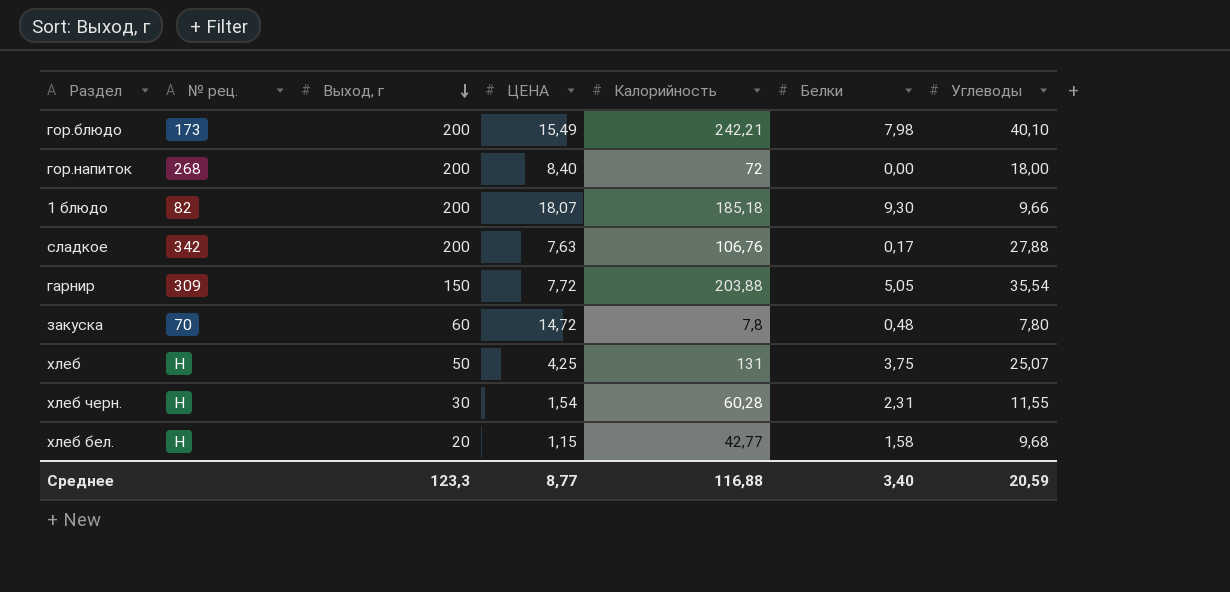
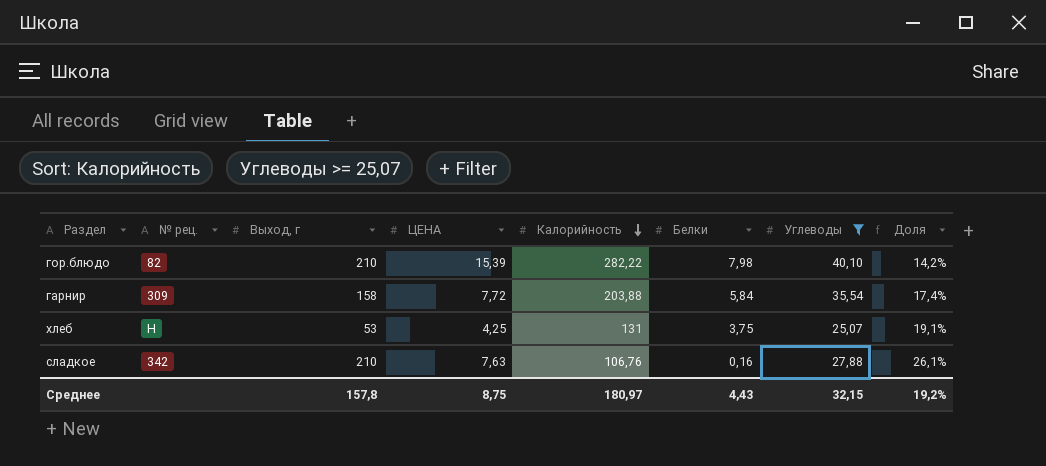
filter: none -> Углеводы >= 25,07
row order: Выход, г descending -> Калорийность descending
column Доля | formula: none -> [Углеводы] / [Калорийность]
гор.блюдо | № рец.: 173 -> 82
гор.блюдо | Выход, г: 200 -> 210
гор.блюдо | ЦЕНА: 15,49 -> 15,39
гор.блюдо | Калорийность: 242,21 -> 282,22
гарнир | Выход, г: 150 -> 158
гарнир | Белки: 5,05 -> 5,84
хлеб | Выход, г: 50 -> 53
сладкое | Выход, г: 200 -> 210
сладкое | Белки: 0,17 -> 0,16
Среднее | Выход, г: 123,3 -> 157,8
Среднее | ЦЕНА: 8,77 -> 8,75
Среднее | Калорийность: 116,88 -> 180,97
Среднее | Белки: 3,40 -> 4,43
Среднее | Углеводы: 20,59 -> 32,15

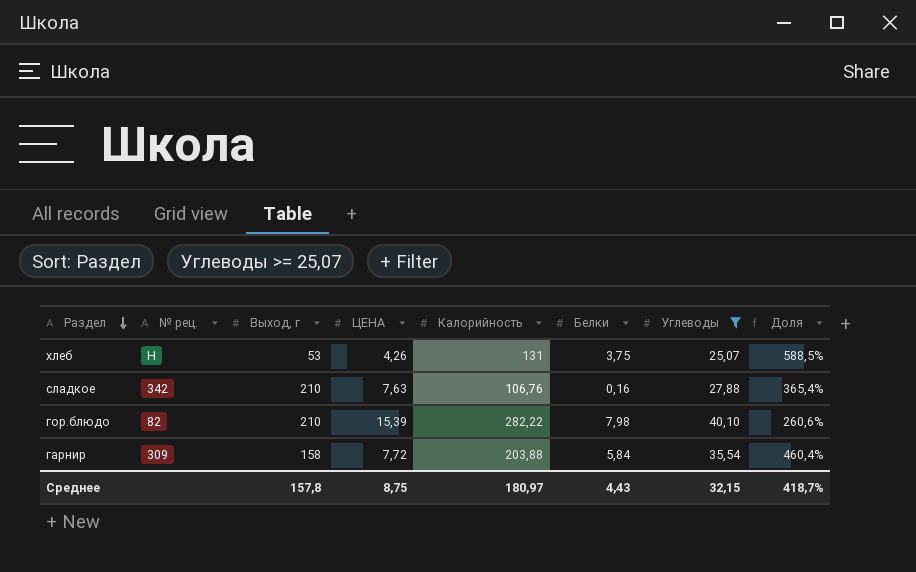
row order: Калорийность descending -> Раздел descending
column Доля | formula: [Углеводы] / [Калорийность] -> [Углеводы] / [ЦЕНА]
хлеб | ЦЕНА: 4,25 -> 4,26
Среднее | Доля: 19,2% -> 418,7%

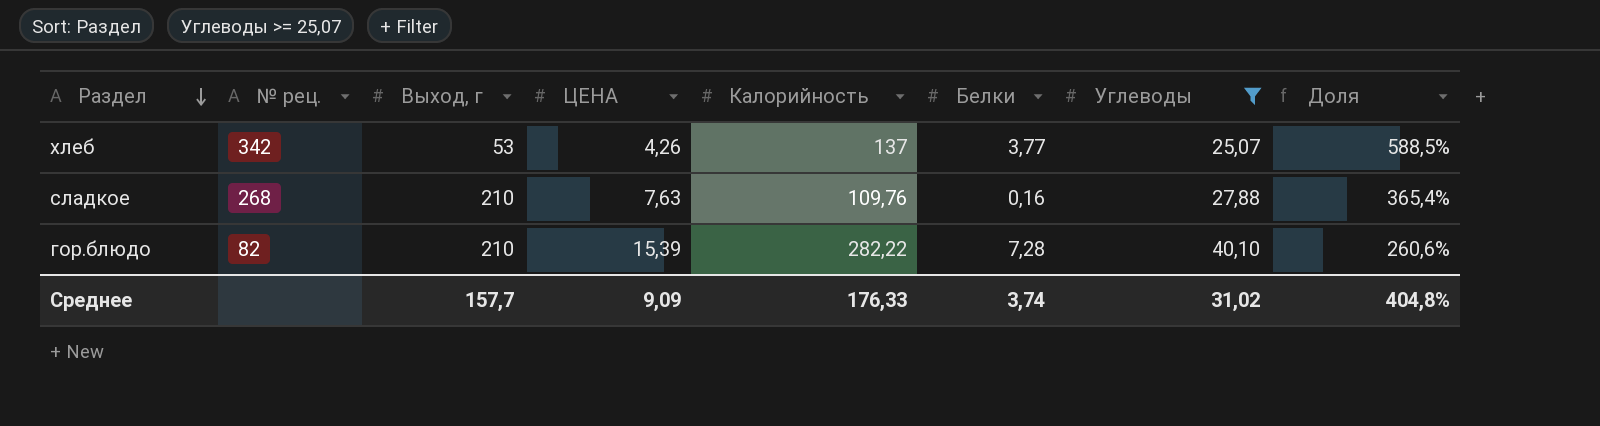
row гарнир: 309 | 158 | 7,72 | 203,88 | 5,84 | 35,54 | 460,4% -> none
хлеб | № рец.: Н -> 342
хлеб | Калорийность: 131 -> 137
хлеб | Белки: 3,75 -> 3,77
сладкое | № рец.: 342 -> 268
сладкое | Калорийность: 106,76 -> 109,76
гор.блюдо | Белки: 7,98 -> 7,28
Среднее | Выход, г: 157,8 -> 157,7
Среднее | ЦЕНА: 8,75 -> 9,09
Среднее | Калорийность: 180,97 -> 176,33
Среднее | Белки: 4,43 -> 3,74
Среднее | Углеводы: 32,15 -> 31,02
Среднее | Доля: 418,7% -> 404,8%

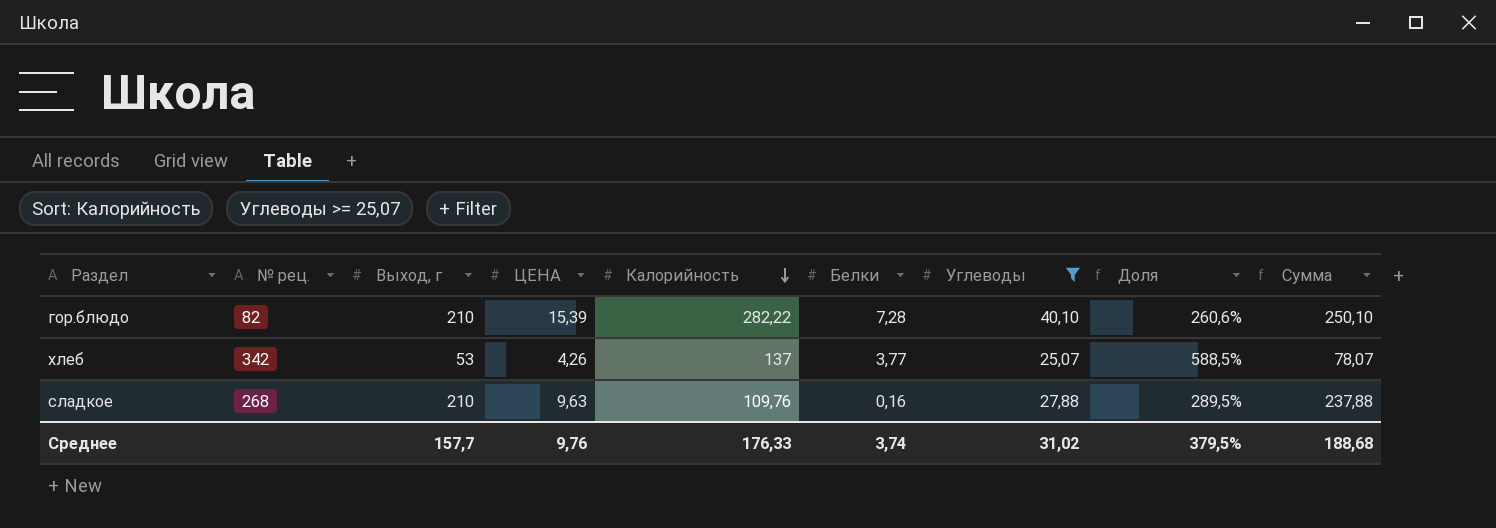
row order: Раздел descending -> Калорийность descending
column Сумма | formula: none -> [Выход, г] + [Углеводы]
сладкое | ЦЕНА: 7,63 -> 9,63
сладкое | Доля: 365,4% -> 289,5%
Среднее | ЦЕНА: 9,09 -> 9,76
Среднее | Доля: 404,8% -> 379,5%

